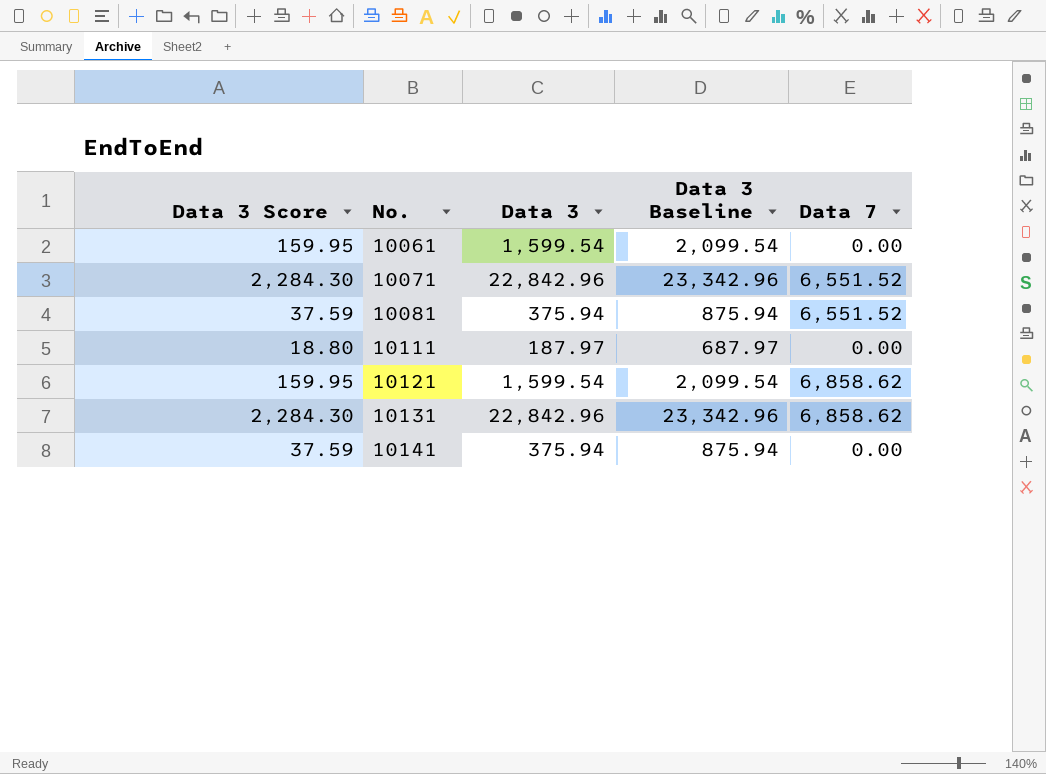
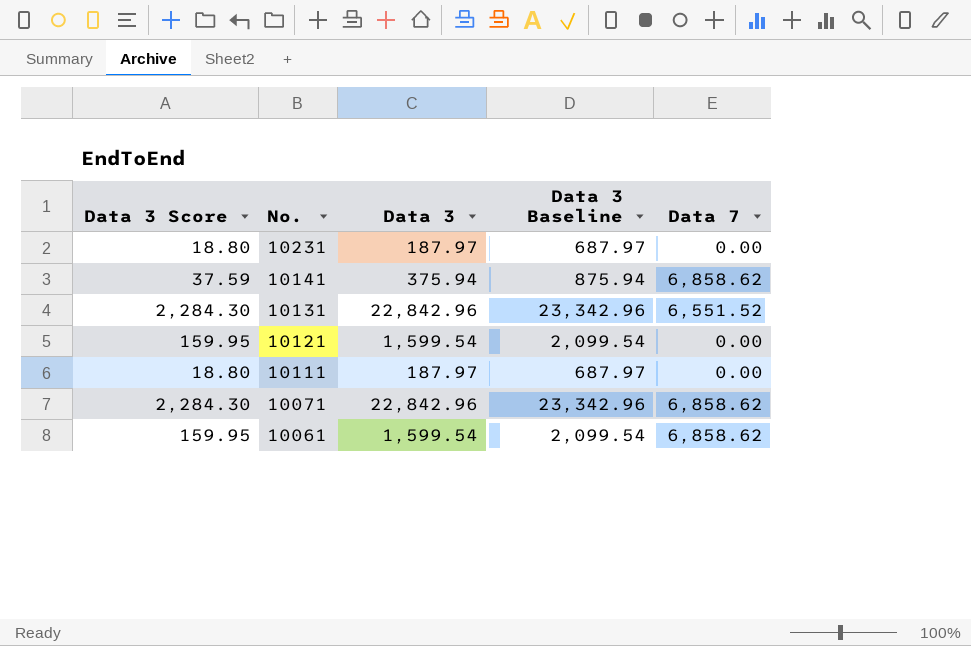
row order: No. ascending -> No. descending
row 10081: 37.59 | 375.94 | 875.94 | 6,551.52 -> none
row 10231: none -> 18.80 | 187.97 | 687.97 | 0.00
10141 | Data 7: 0.00 -> 6,858.62
10131 | Data 7: 6,858.62 -> 6,551.52
10121 | Data 7: 6,858.62 -> 0.00
10071 | Data 7: 6,551.52 -> 6,858.62
10061 | Data 7: 0.00 -> 6,858.62

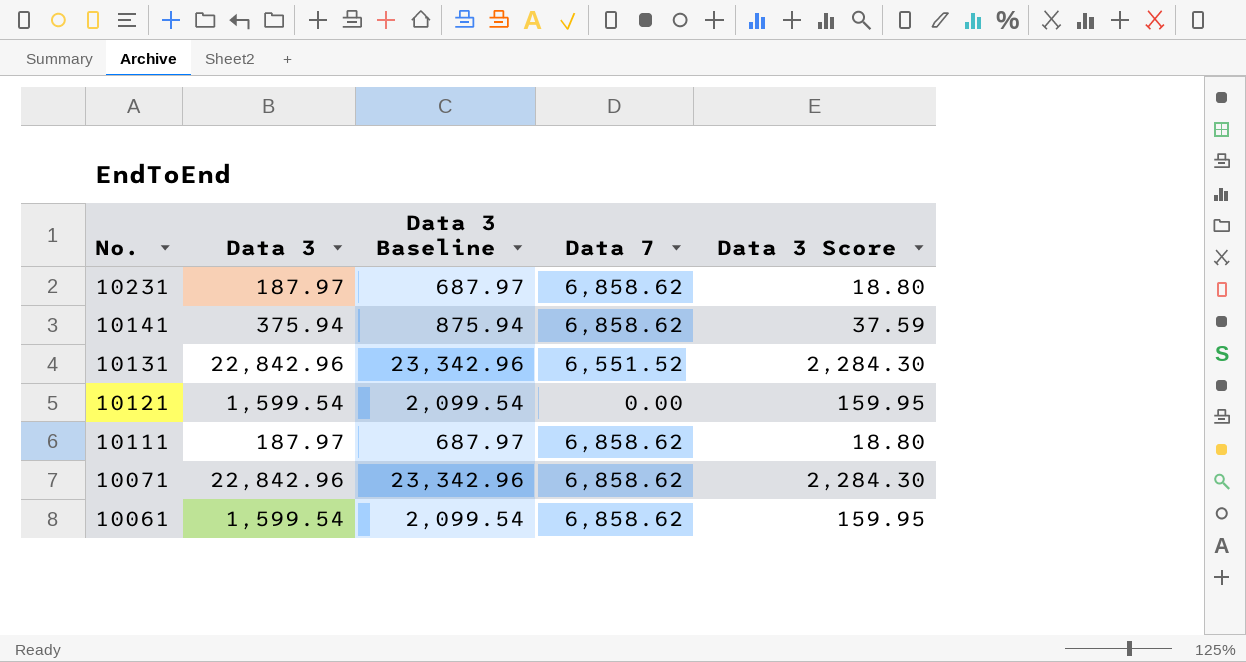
column Data 3 Score | position: 1 -> 5
10231 | Data 7: 0.00 -> 6,858.62
10111 | Data 7: 0.00 -> 6,858.62

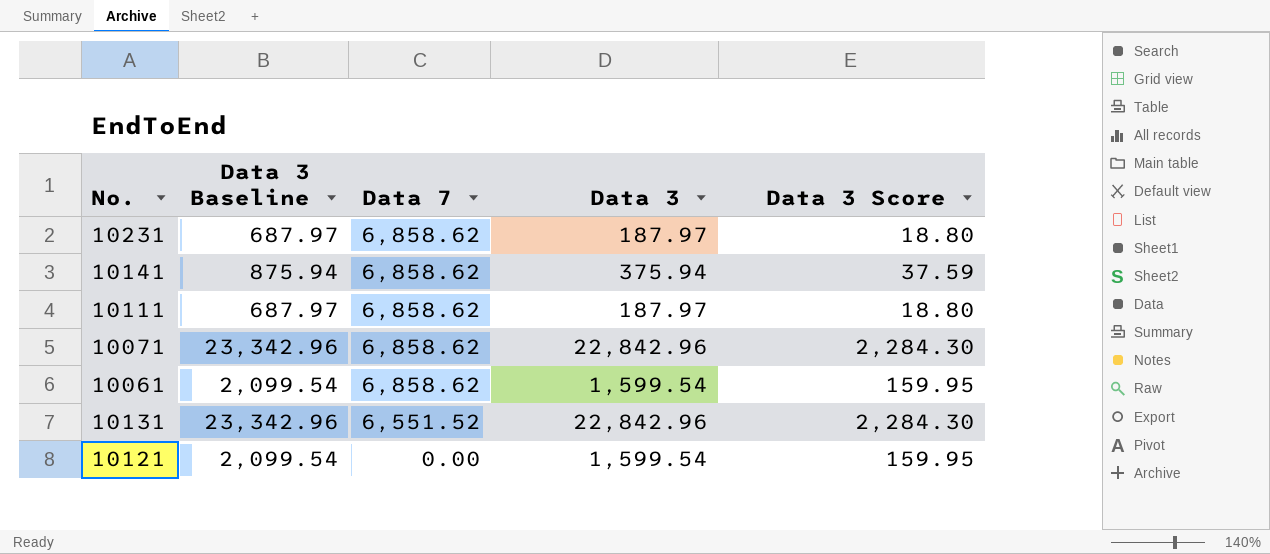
row order: No. descending -> Data 7 descending
column Data 3 | position: 2 -> 4

